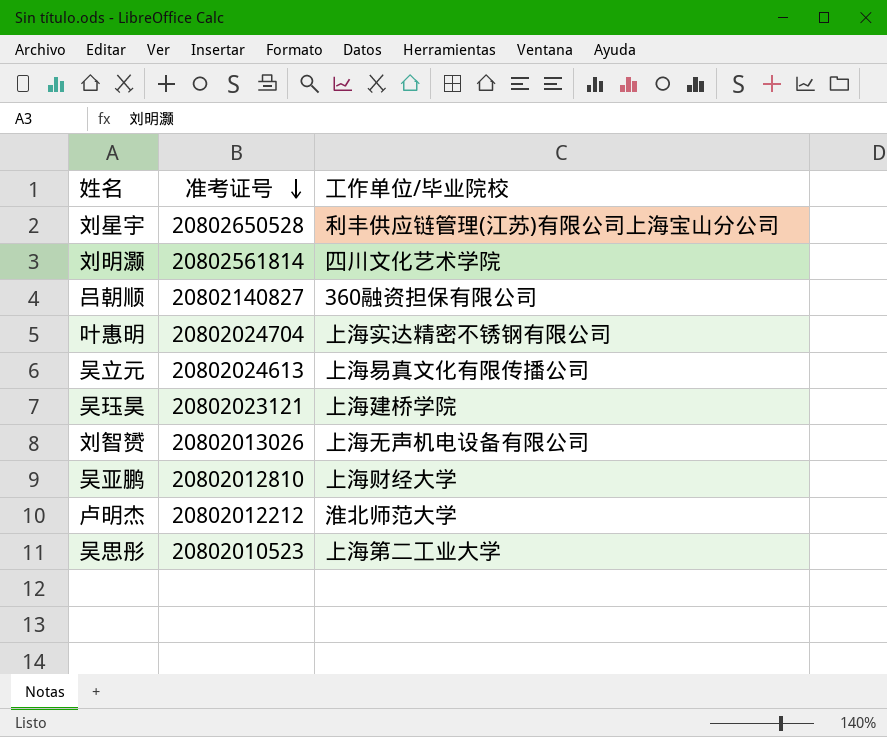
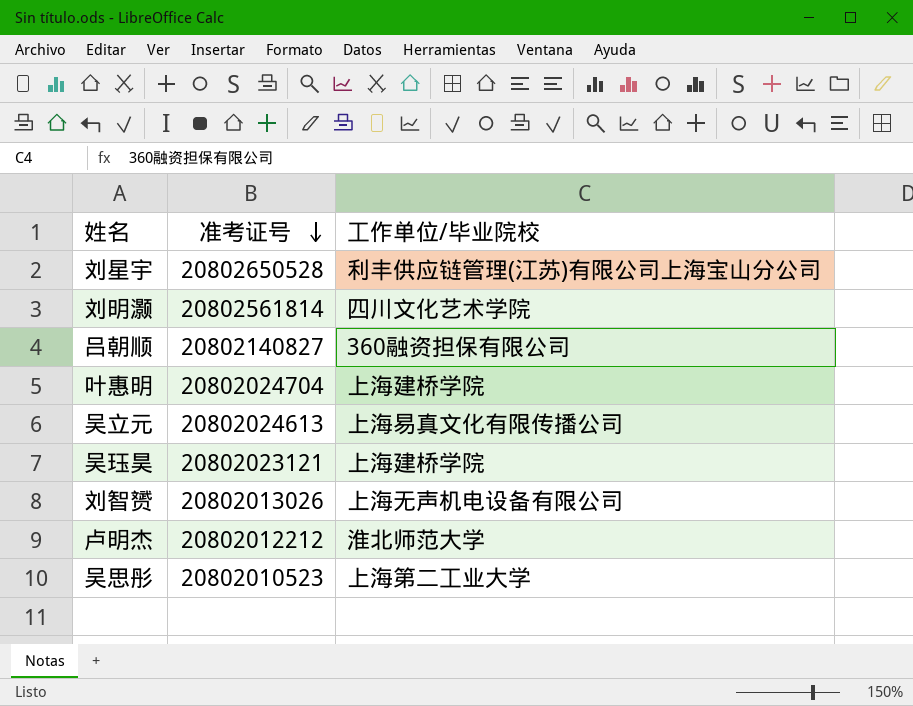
row 吴亚鹏: 20802012810 | 上海财经大学 -> none
叶惠明 | 工作单位/毕业院校: 上海实达精密不锈钢有限公司 -> 上海建桥学院

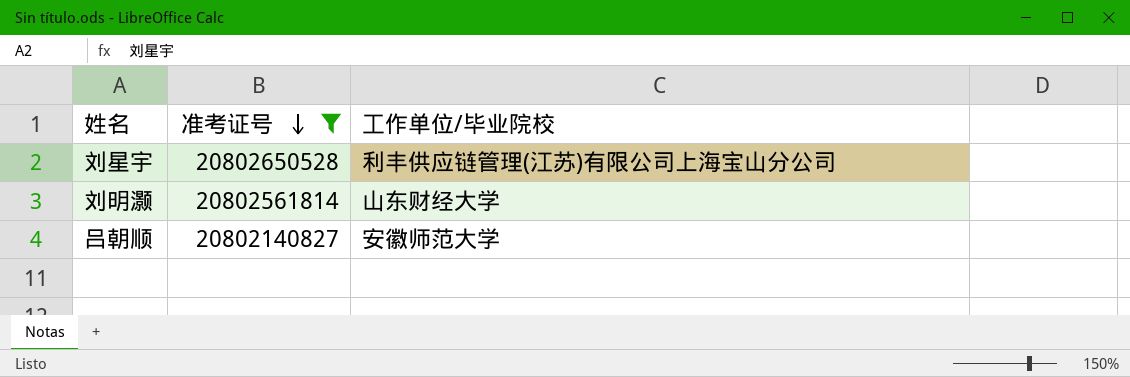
filter: none -> 准考证号 >= 20802140827
刘明灏 | 工作单位/毕业院校: 四川文化艺术学院 -> 山东财经大学
吕朝顺 | 工作单位/毕业院校: 360融资担保有限公司 -> 安徽师范大学

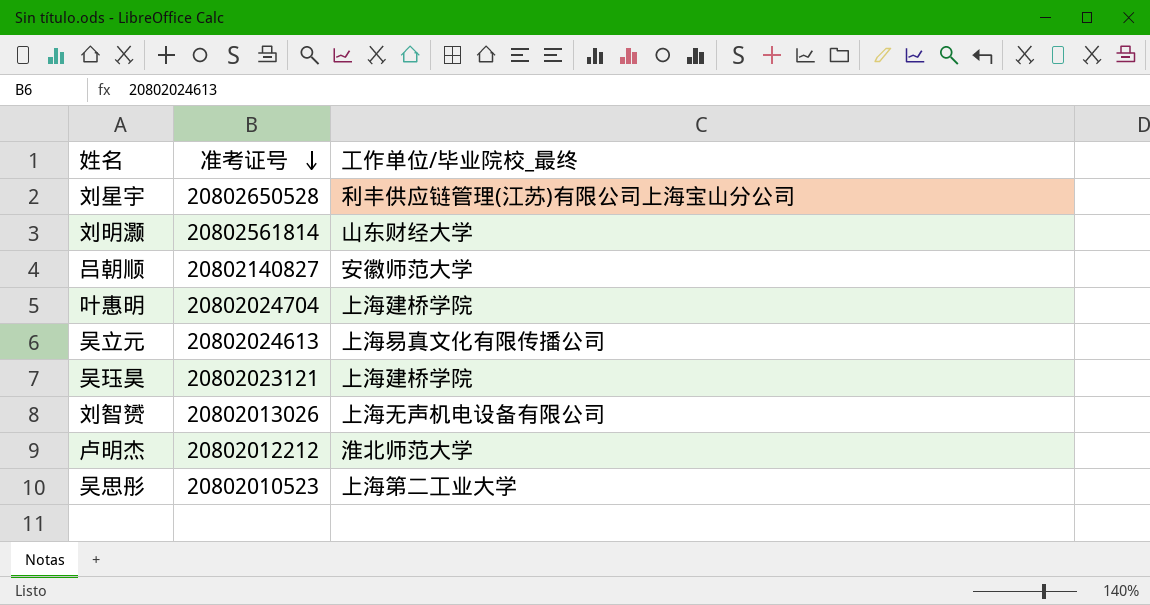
filter: 准考证号 >= 20802140827 -> none
column name: 工作单位/毕业院校 -> 工作单位/毕业院校_最终

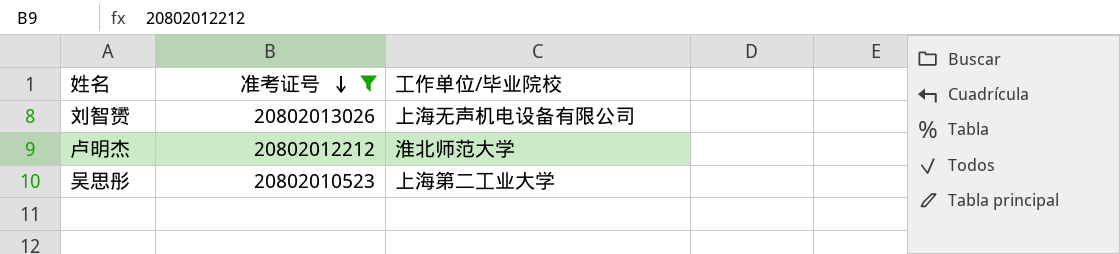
filter: none -> 准考证号 <= 20802013026
column name: 工作单位/毕业院校_最终 -> 工作单位/毕业院校

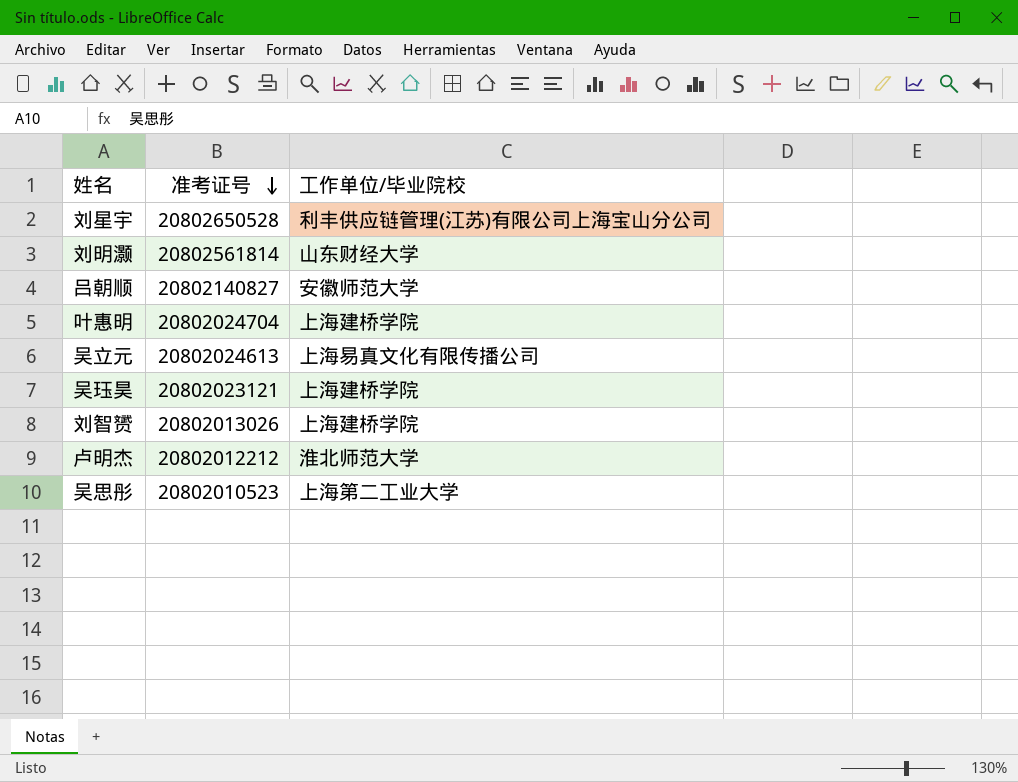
filter: 准考证号 <= 20802013026 -> none
刘智赟 | 工作单位/毕业院校: 上海无声机电设备有限公司 -> 上海建桥学院

